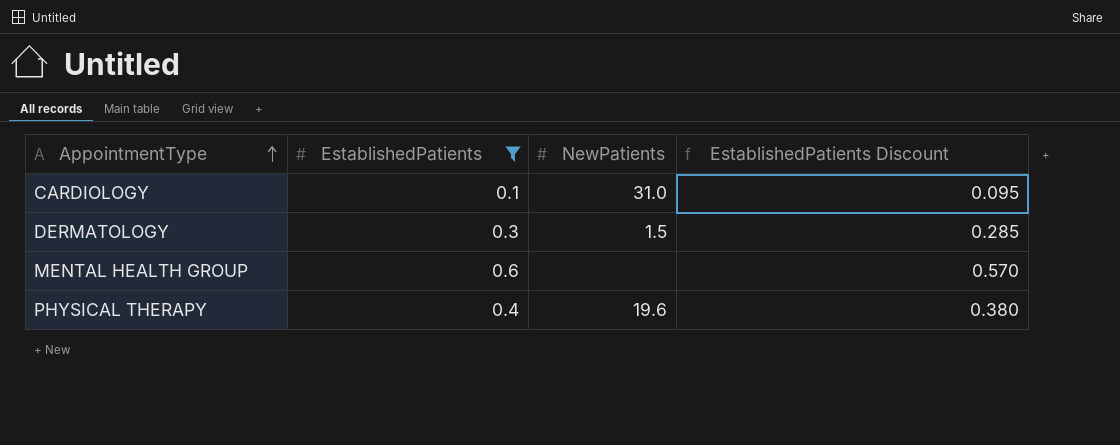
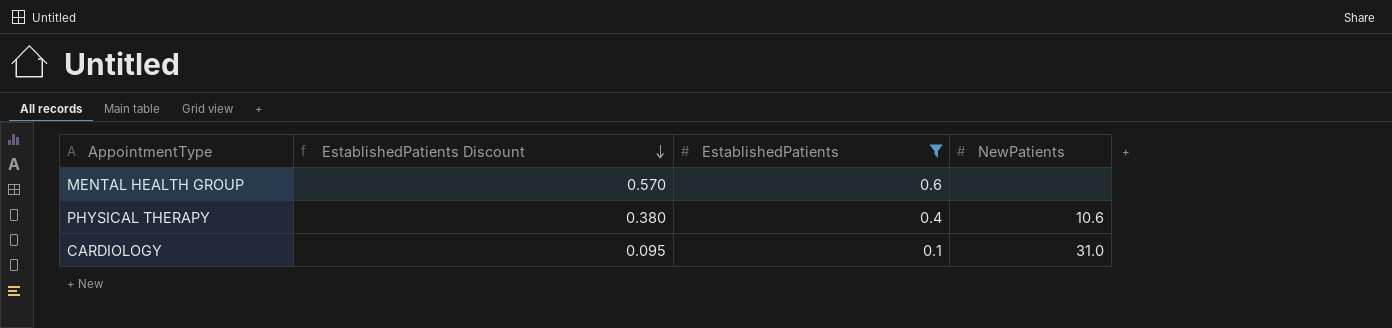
row order: AppointmentType ascending -> EstablishedPatients Discount descending
column EstablishedPatients Discount | position: 4 -> 2
row DERMATOLOGY: 0.3 | 1.5 | 0.285 -> none
PHYSICAL THERAPY | NewPatients: 19.6 -> 10.6

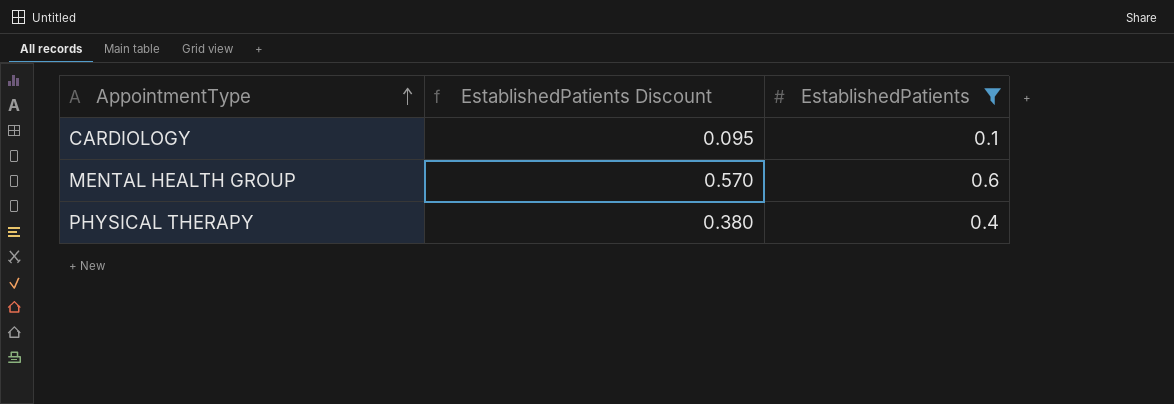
row order: EstablishedPatients Discount descending -> AppointmentType ascending
column NewPatients | position: 4 -> none

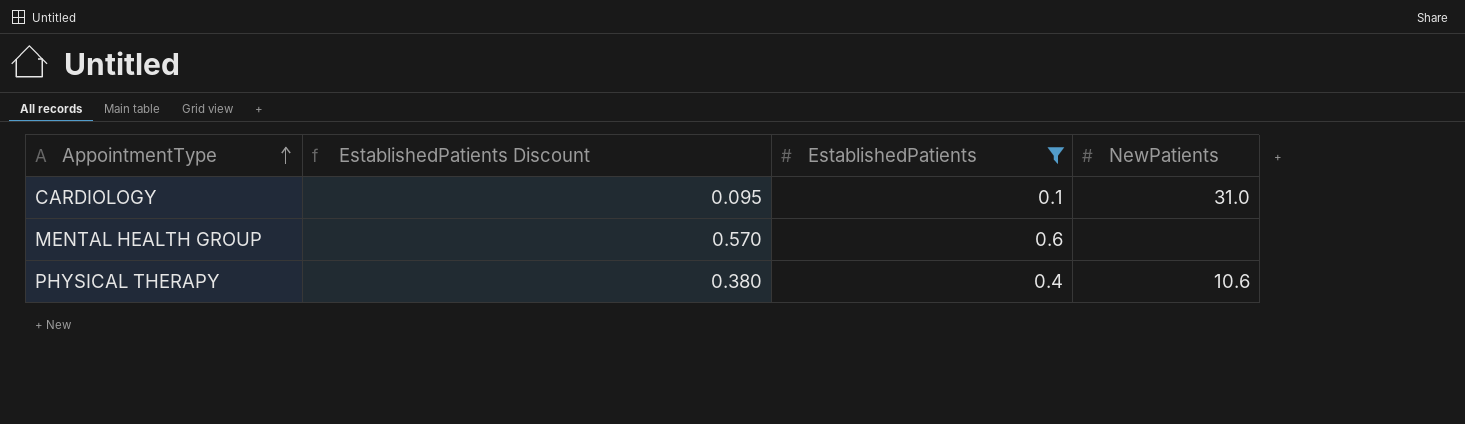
column NewPatients | position: none -> 4

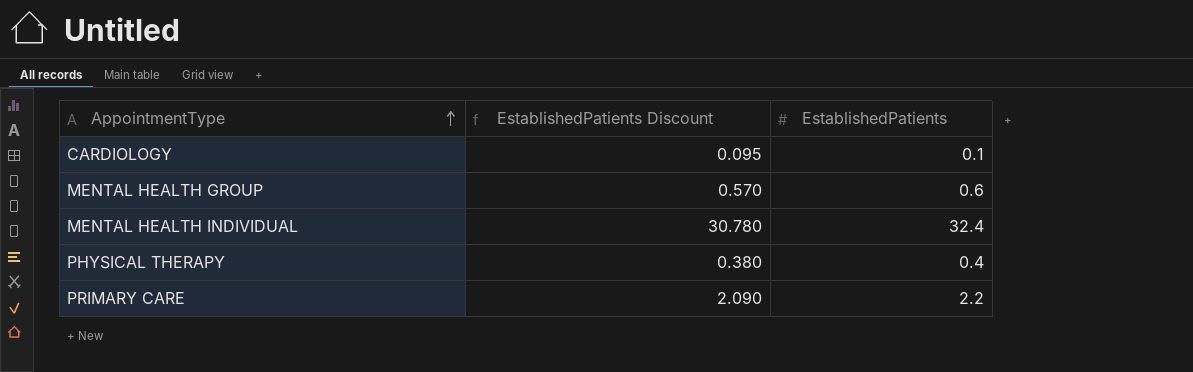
filter: EstablishedPatients <= 0.6 -> none
column NewPatients | position: 4 -> none

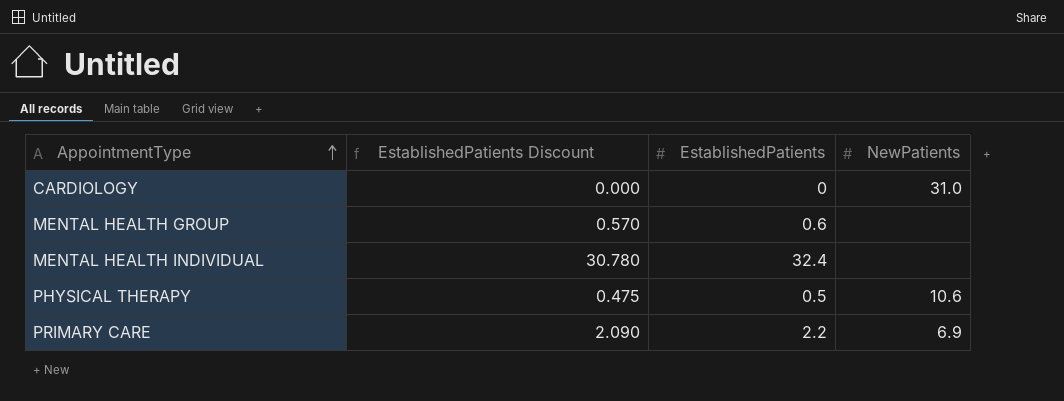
column NewPatients | position: none -> 4
CARDIOLOGY | EstablishedPatients Discount: 0.095 -> 0.000
CARDIOLOGY | EstablishedPatients: 0.1 -> 0
PHYSICAL THERAPY | EstablishedPatients Discount: 0.380 -> 0.475
PHYSICAL THERAPY | EstablishedPatients: 0.4 -> 0.5

